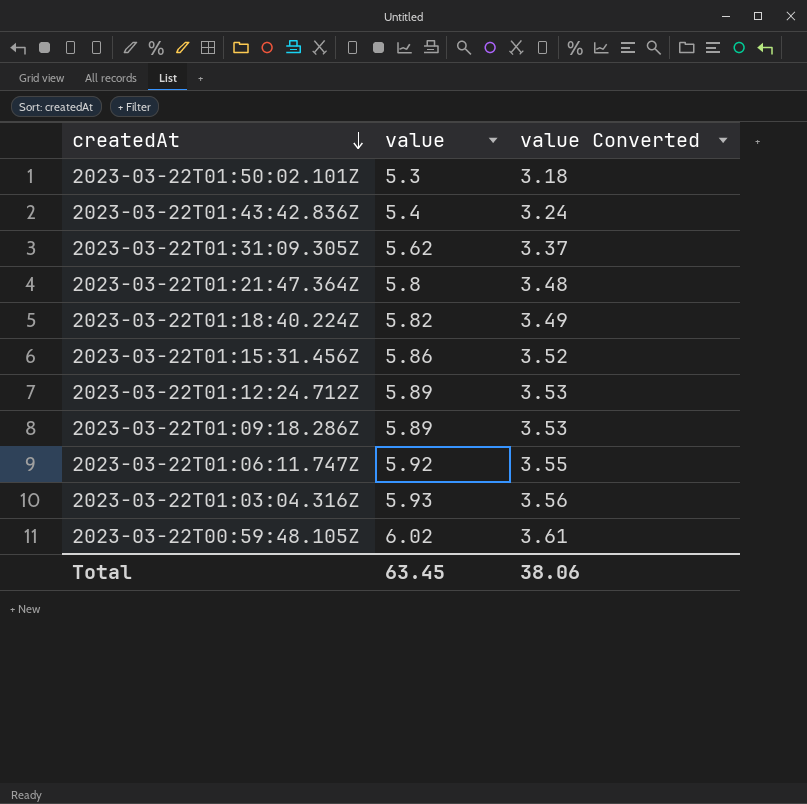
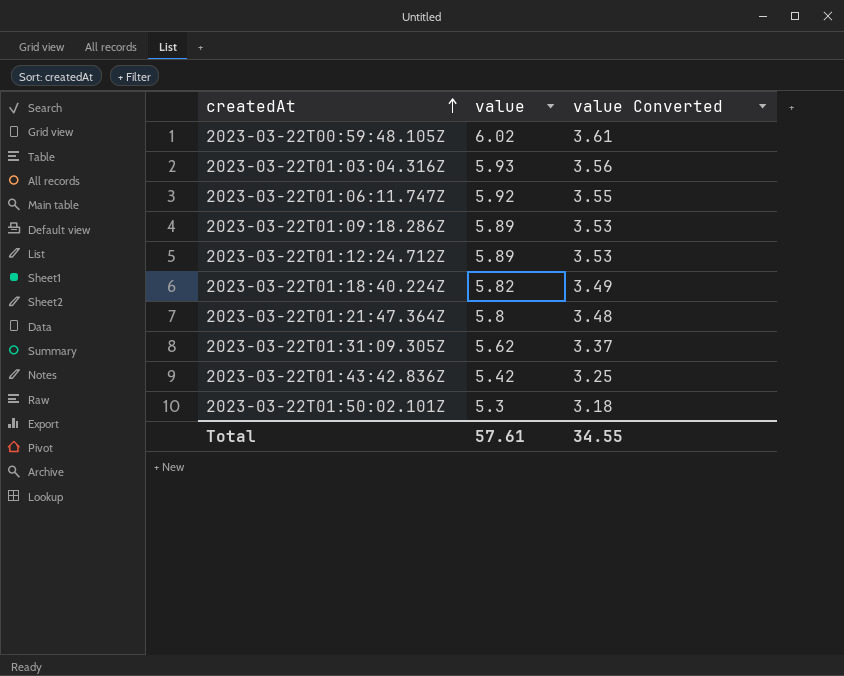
row order: createdAt descending -> createdAt ascending
row 2023-03-22T01:15:31.456Z: 5.86 | 3.52 -> none
2023-03-22T01:43:42.836Z | value: 5.4 -> 5.42
2023-03-22T01:43:42.836Z | value Converted: 3.24 -> 3.25
Total | value: 63.45 -> 57.61
Total | value Converted: 38.06 -> 34.55

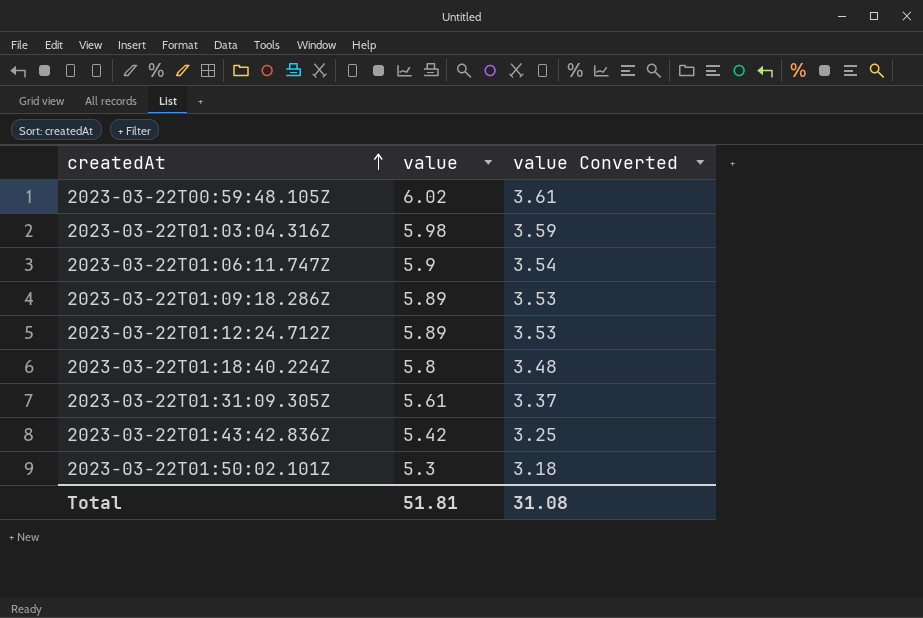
row 2023-03-22T01:21:47.364Z: 5.8 | 3.48 -> none
2023-03-22T01:03:04.316Z | value: 5.93 -> 5.98
2023-03-22T01:03:04.316Z | value Converted: 3.56 -> 3.59
2023-03-22T01:06:11.747Z | value: 5.92 -> 5.9
2023-03-22T01:06:11.747Z | value Converted: 3.55 -> 3.54
2023-03-22T01:18:40.224Z | value: 5.82 -> 5.8
2023-03-22T01:18:40.224Z | value Converted: 3.49 -> 3.48
2023-03-22T01:31:09.305Z | value: 5.62 -> 5.61
Total | value: 57.61 -> 51.81
Total | value Converted: 34.55 -> 31.08

